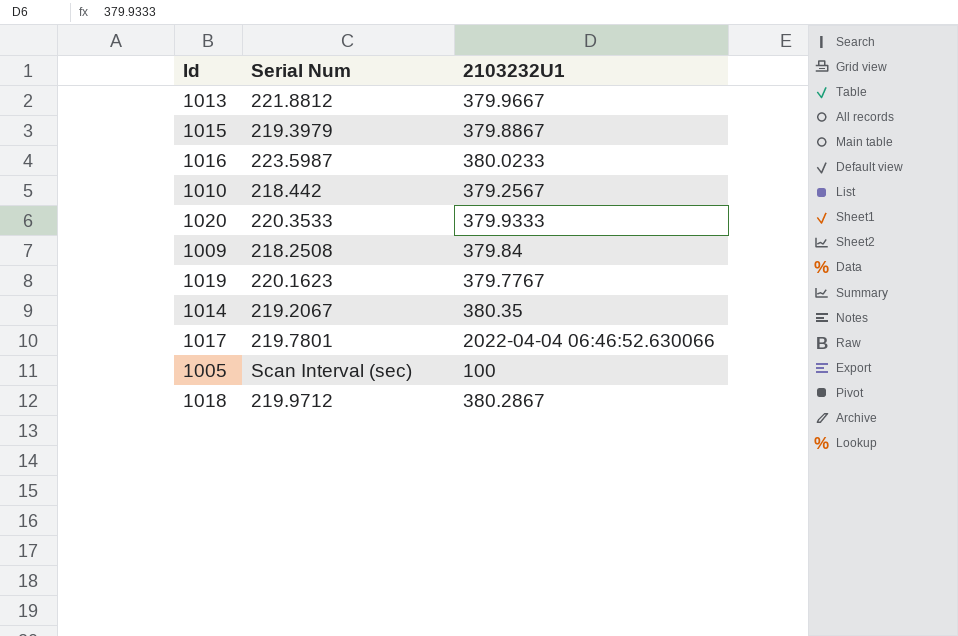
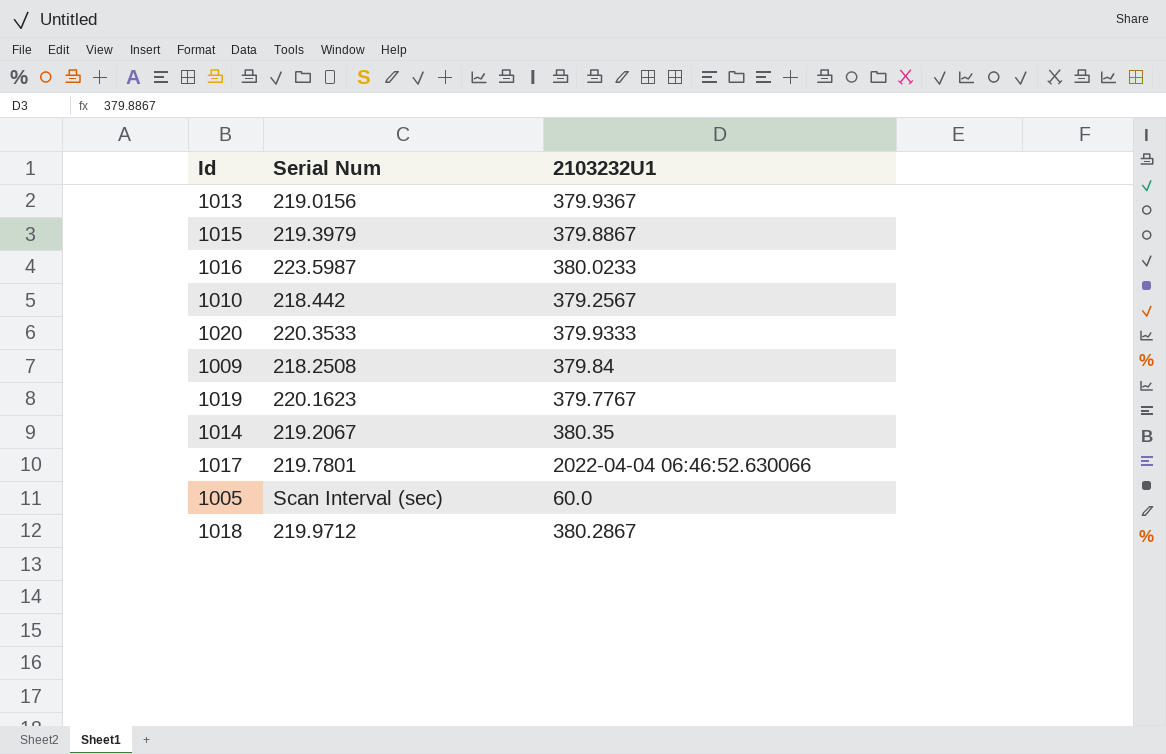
1013 | Serial Num: 221.8812 -> 219.0156
1013 | 2103232U1: 379.9667 -> 379.9367
1005 | 2103232U1: 100 -> 60.0

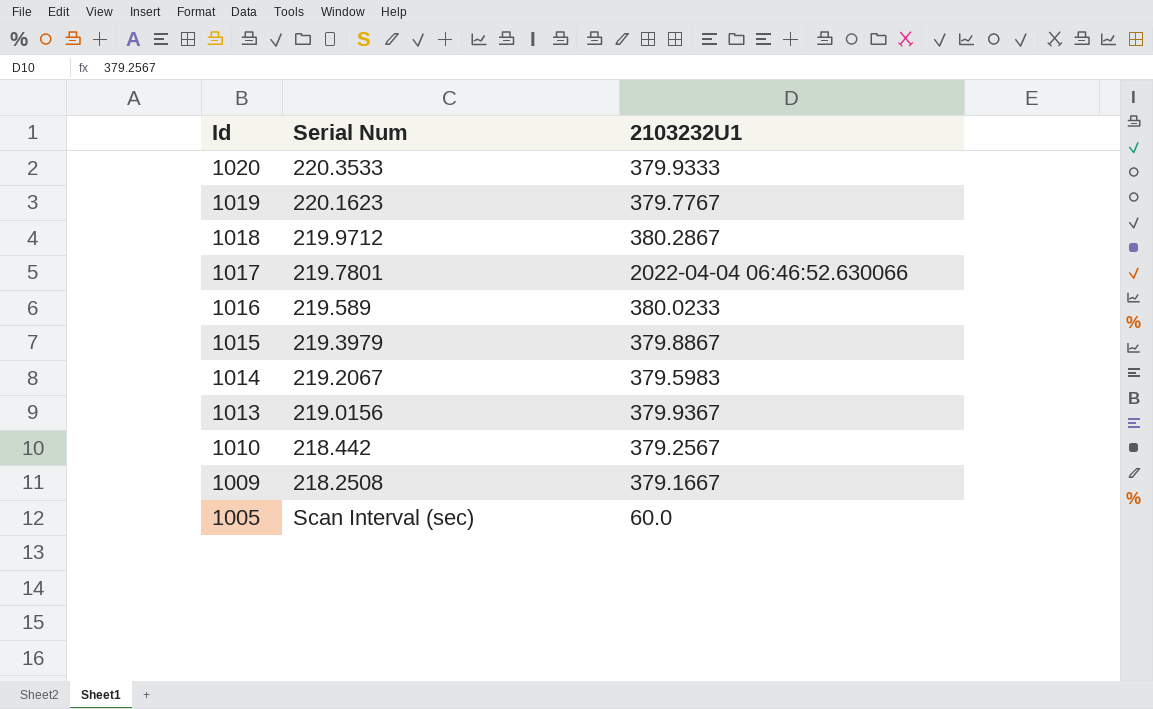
row order: none -> Id descending
1016 | Serial Num: 223.5987 -> 219.589
1014 | 2103232U1: 380.35 -> 379.5983
1009 | 2103232U1: 379.84 -> 379.1667

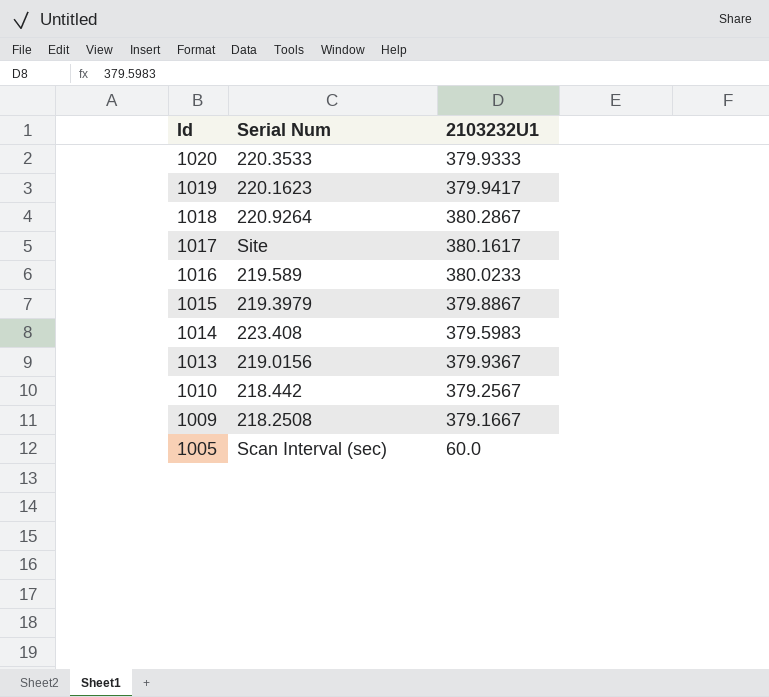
1019 | 2103232U1: 379.7767 -> 379.9417
1018 | Serial Num: 219.9712 -> 220.9264
1017 | Serial Num: 219.7801 -> Site
1017 | 2103232U1: 2022-04-04 06:46:52.630066 -> 380.1617
1014 | Serial Num: 219.2067 -> 223.408

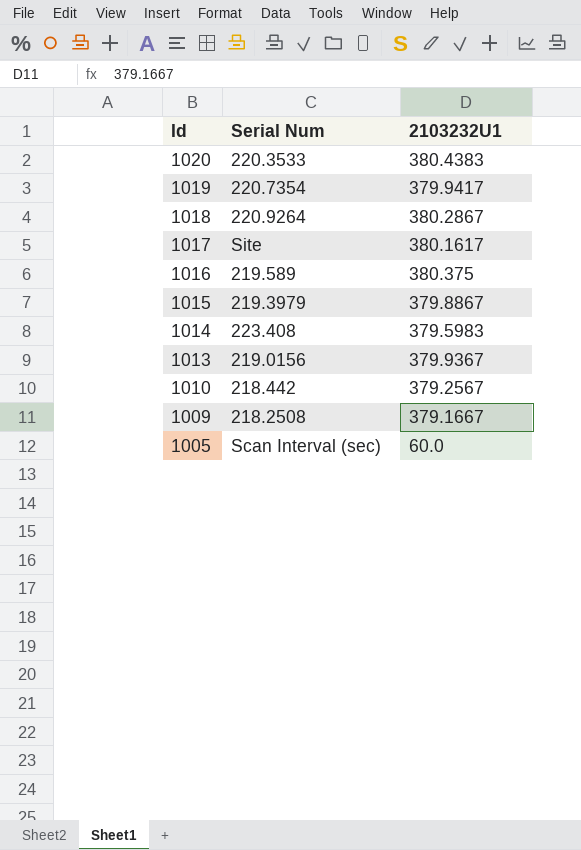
1020 | 2103232U1: 379.9333 -> 380.4383
1019 | Serial Num: 220.1623 -> 220.7354
1016 | 2103232U1: 380.0233 -> 380.375

